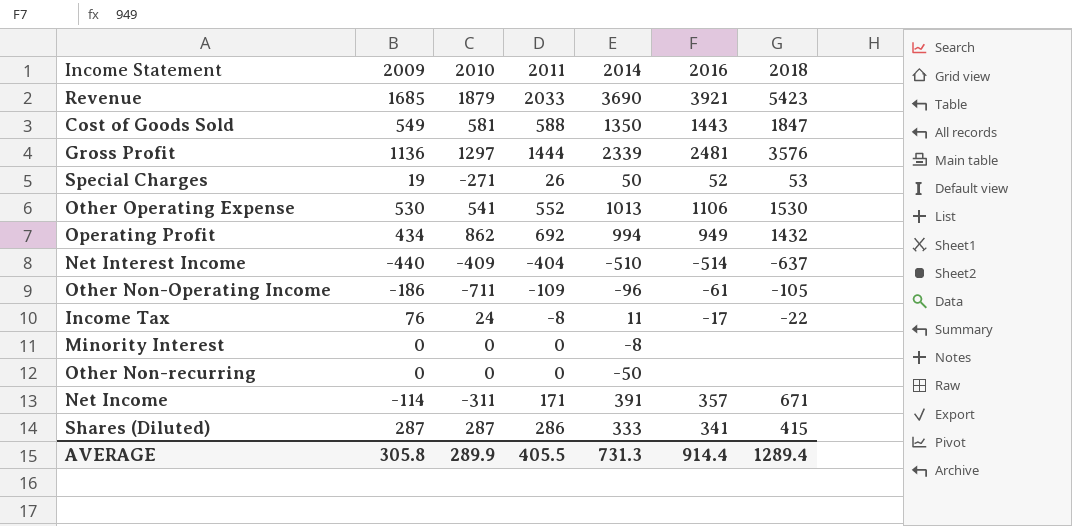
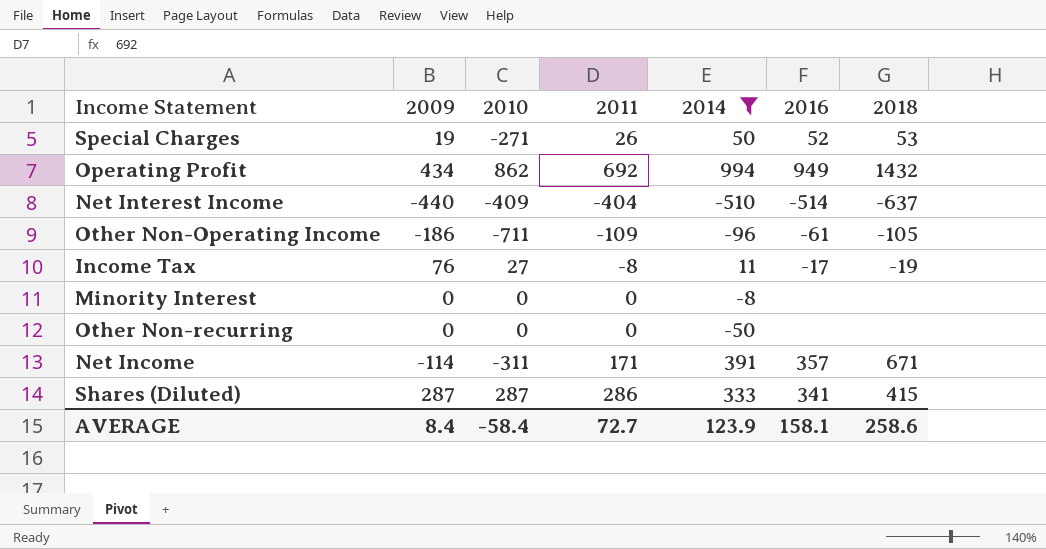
filter: none -> 2014 <= 994
Income Tax | 2010: 24 -> 27
Income Tax | 2018: -22 -> -19
AVERAGE | 2009: 305.8 -> 8.4
AVERAGE | 2010: 289.9 -> -58.4
AVERAGE | 2011: 405.5 -> 72.7
AVERAGE | 2014: 731.3 -> 123.9
AVERAGE | 2016: 914.4 -> 158.1
AVERAGE | 2018: 1289.4 -> 258.6

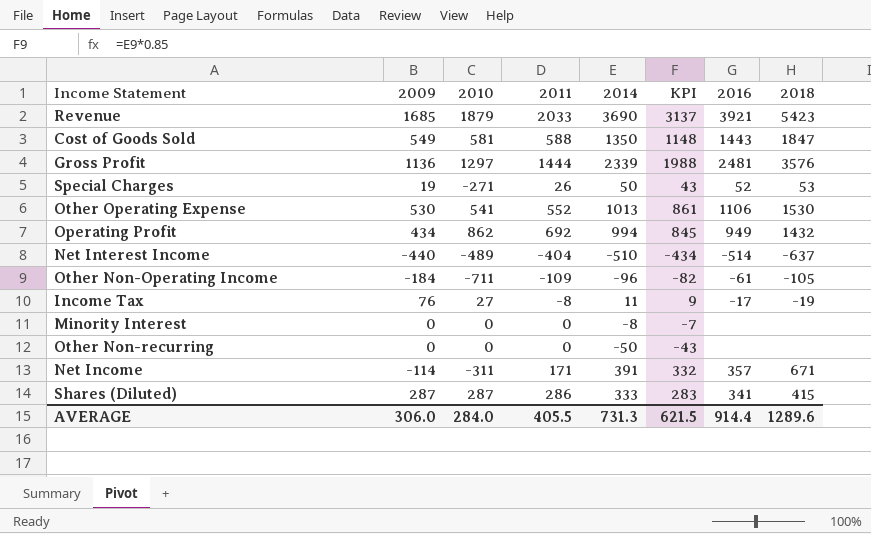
filter: 2014 <= 994 -> none
column KPI | formula: none -> [2014] * 0.85
Net Interest Income | 2010: -409 -> -489
Other Non-Operating Income | 2009: -186 -> -184
AVERAGE | 2009: 8.4 -> 306.0
AVERAGE | 2010: -58.4 -> 284.0
AVERAGE | 2011: 72.7 -> 405.5
AVERAGE | 2014: 123.9 -> 731.3
AVERAGE | 2016: 158.1 -> 914.4
AVERAGE | 2018: 258.6 -> 1289.6

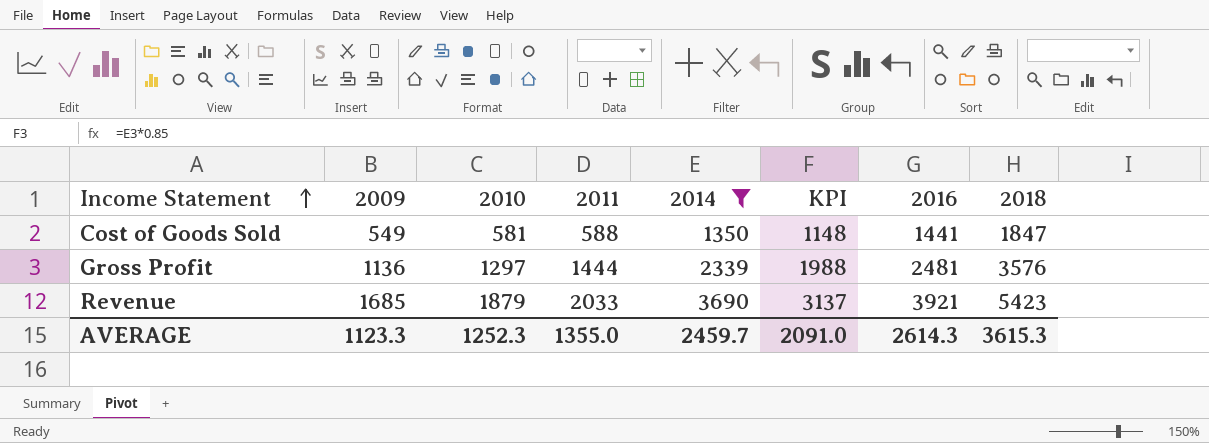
filter: none -> 2014 >= 1350
row order: none -> Income Statement ascending
Cost of Goods Sold | 2016: 1443 -> 1441
AVERAGE | 2009: 306.0 -> 1123.3
AVERAGE | 2010: 284.0 -> 1252.3
AVERAGE | 2011: 405.5 -> 1355.0
AVERAGE | 2014: 731.3 -> 2459.7
AVERAGE | KPI: 621.5 -> 2091.0
AVERAGE | 2016: 914.4 -> 2614.3
AVERAGE | 2018: 1289.6 -> 3615.3

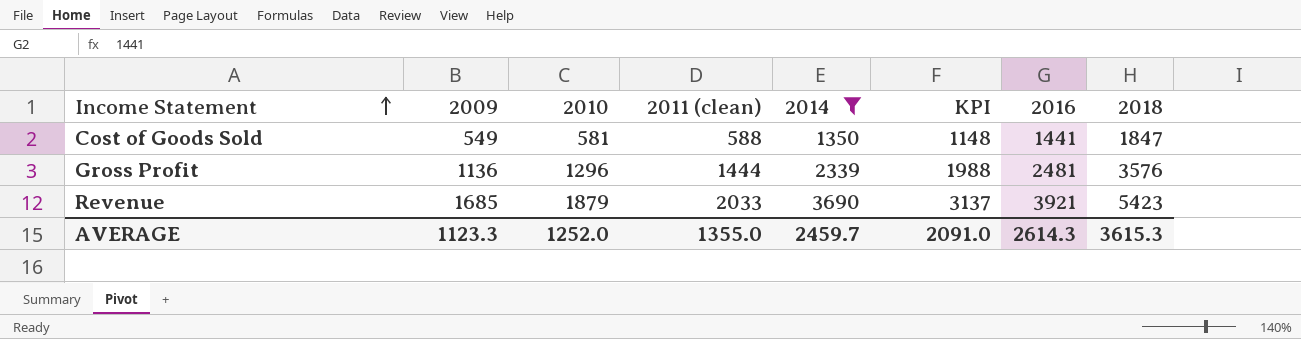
column name: 2011 -> 2011 (clean)
Gross Profit | 2010: 1297 -> 1296
AVERAGE | 2010: 1252.3 -> 1252.0

